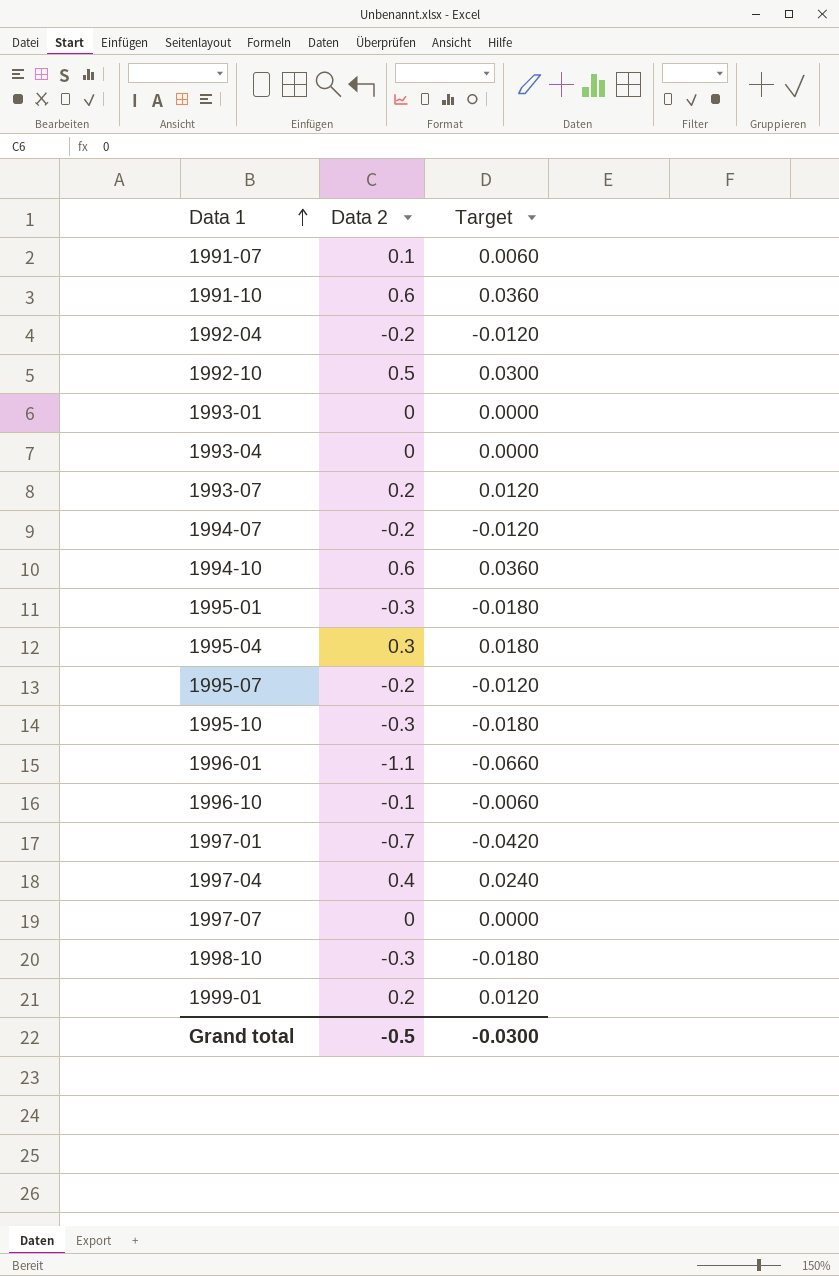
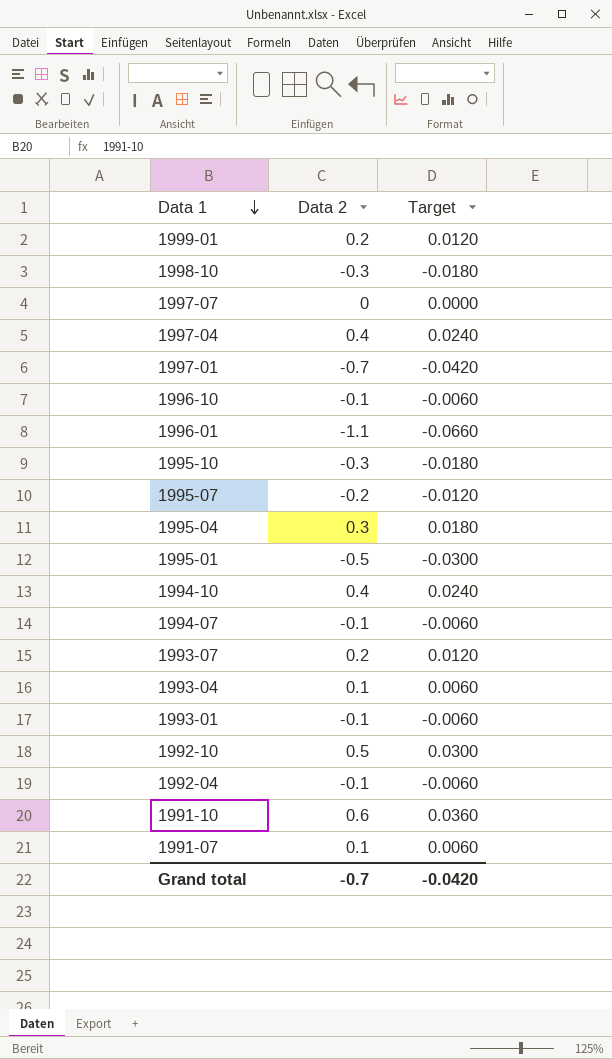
row order: Data 1 ascending -> Data 1 descending
1995-01 | Data 2: -0.3 -> -0.5
1995-01 | Target: -0.0180 -> -0.0300
1994-10 | Data 2: 0.6 -> 0.4
1994-10 | Target: 0.0360 -> 0.0240
1994-07 | Data 2: -0.2 -> -0.1
1994-07 | Target: -0.0120 -> -0.0060
1993-04 | Data 2: 0 -> 0.1
1993-04 | Target: 0.0000 -> 0.0060
1993-01 | Data 2: 0 -> -0.1
1993-01 | Target: 0.0000 -> -0.0060
1992-04 | Data 2: -0.2 -> -0.1
1992-04 | Target: -0.0120 -> -0.0060
Grand total | Data 2: -0.5 -> -0.7
Grand total | Target: -0.0300 -> -0.0420

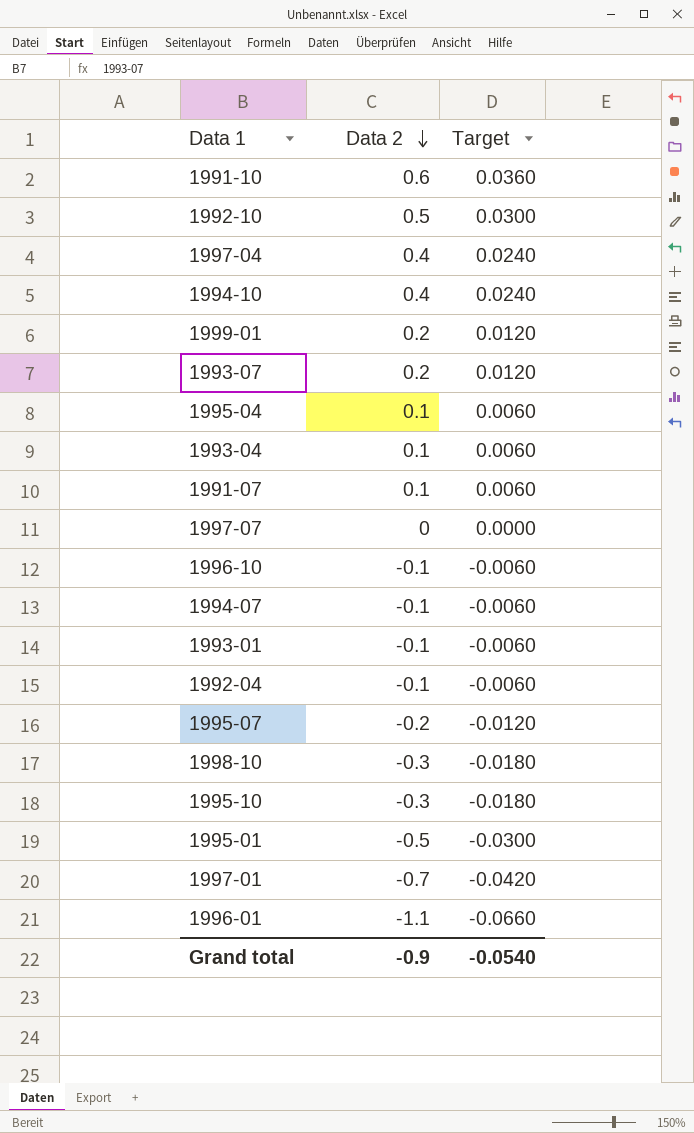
row order: Data 1 descending -> Data 2 descending
1995-04 | Data 2: 0.3 -> 0.1
1995-04 | Target: 0.0180 -> 0.0060
Grand total | Data 2: -0.7 -> -0.9
Grand total | Target: -0.0420 -> -0.0540

